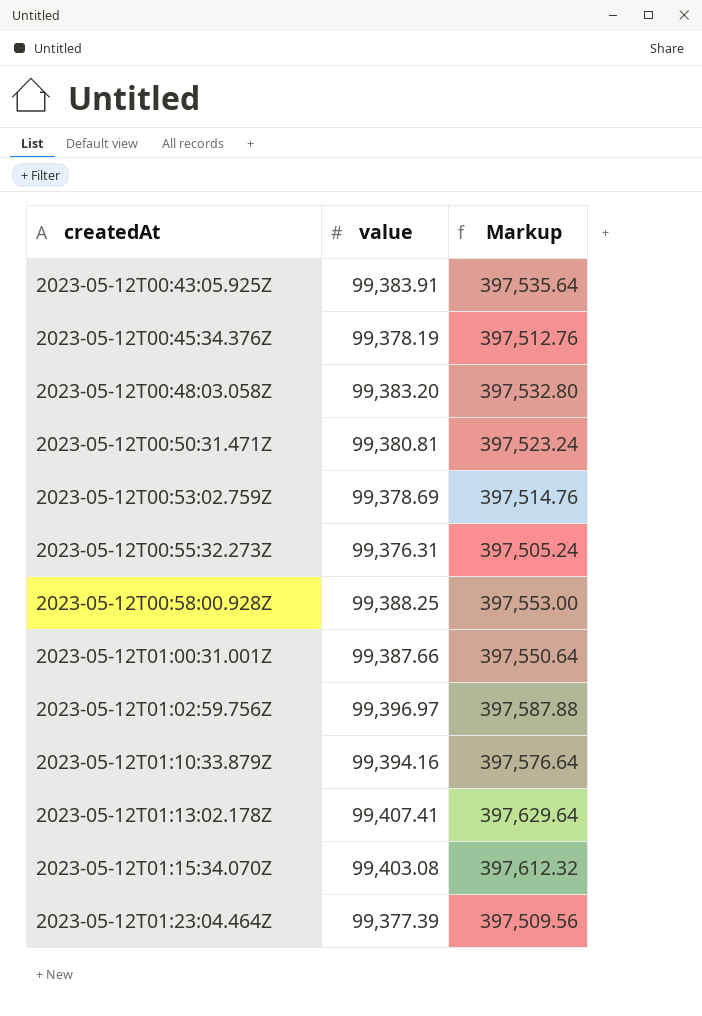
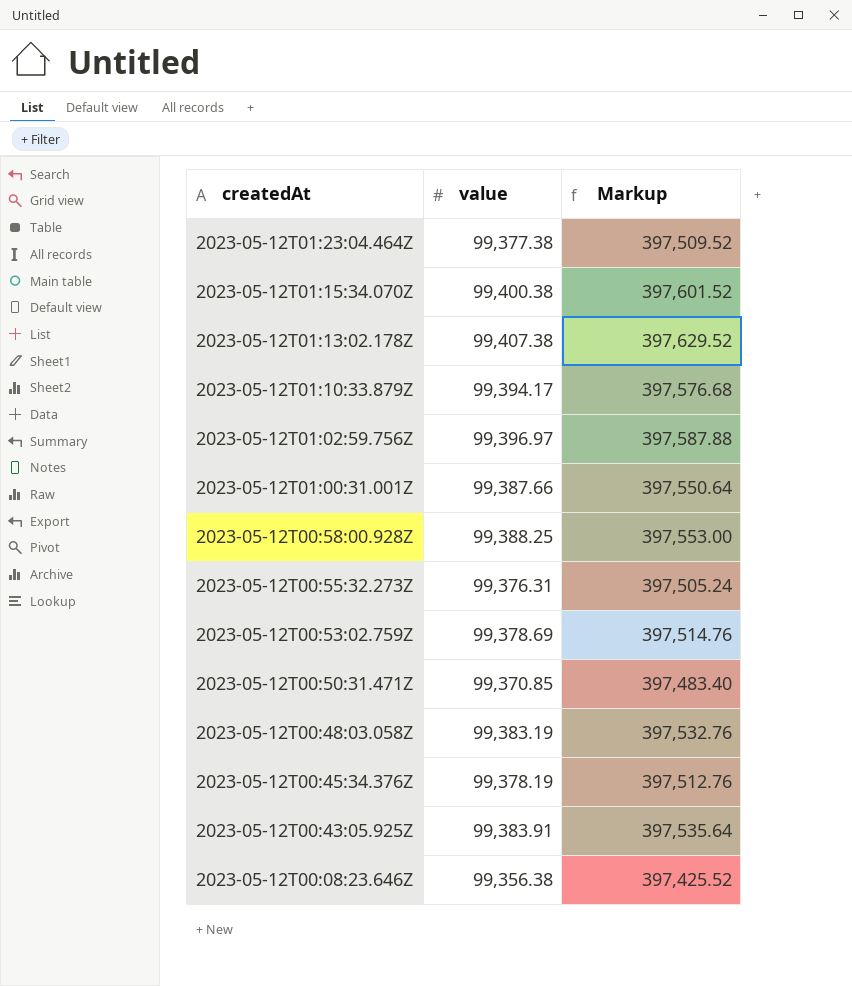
row order: createdAt ascending -> createdAt descending
2023-05-12T01:23:04.464Z | value: 99,377.39 -> 99,377.38
2023-05-12T01:23:04.464Z | Markup: 397,509.56 -> 397,509.52
2023-05-12T01:15:34.070Z | value: 99,403.08 -> 99,400.38
2023-05-12T01:15:34.070Z | Markup: 397,612.32 -> 397,601.52
2023-05-12T01:13:02.178Z | value: 99,407.41 -> 99,407.38
2023-05-12T01:13:02.178Z | Markup: 397,629.64 -> 397,629.52
2023-05-12T01:10:33.879Z | value: 99,394.16 -> 99,394.17
2023-05-12T01:10:33.879Z | Markup: 397,576.64 -> 397,576.68
2023-05-12T00:50:31.471Z | value: 99,380.81 -> 99,370.85
2023-05-12T00:50:31.471Z | Markup: 397,523.24 -> 397,483.40
2023-05-12T00:48:03.058Z | value: 99,383.20 -> 99,383.19
2023-05-12T00:48:03.058Z | Markup: 397,532.80 -> 397,532.76
row 2023-05-12T00:08:23.646Z: none -> 99,356.38 | 397,425.52

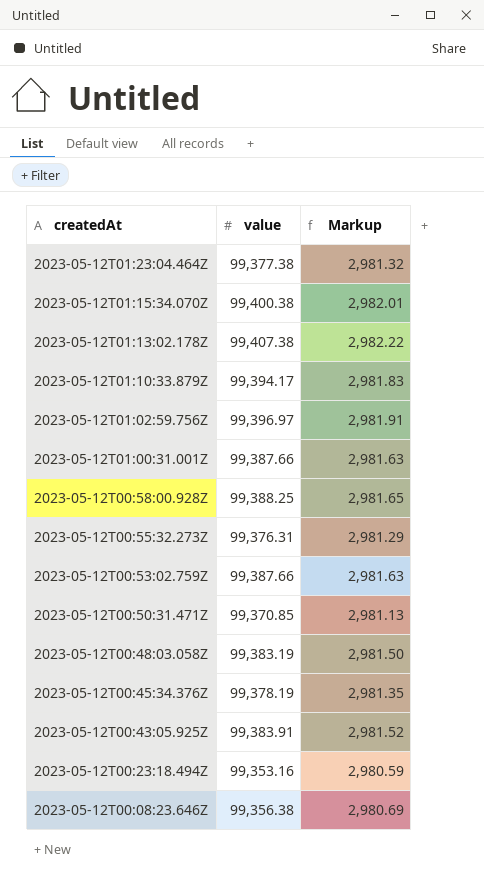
column Markup | formula: [value] * 4 -> [value] * 0.03
2023-05-12T00:53:02.759Z | value: 99,378.69 -> 99,387.66
row 2023-05-12T00:23:18.494Z: none -> 99,353.16 | 2,980.59

